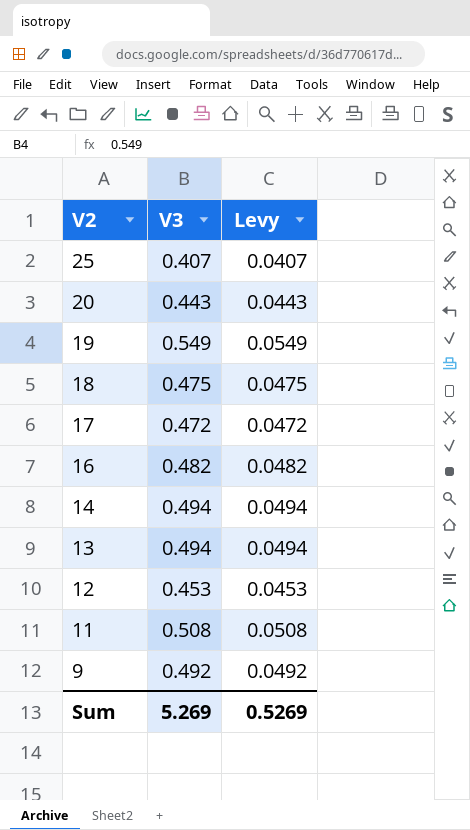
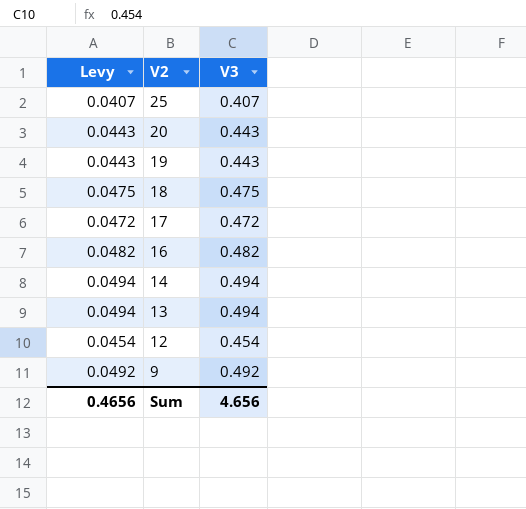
column Levy | position: 3 -> 1
row 11: 0.508 | 0.0508 -> none
19 | Levy: 0.0549 -> 0.0443
19 | V3: 0.549 -> 0.443
12 | Levy: 0.0453 -> 0.0454
12 | V3: 0.453 -> 0.454
Sum | Levy: 0.5269 -> 0.4656
Sum | V3: 5.269 -> 4.656

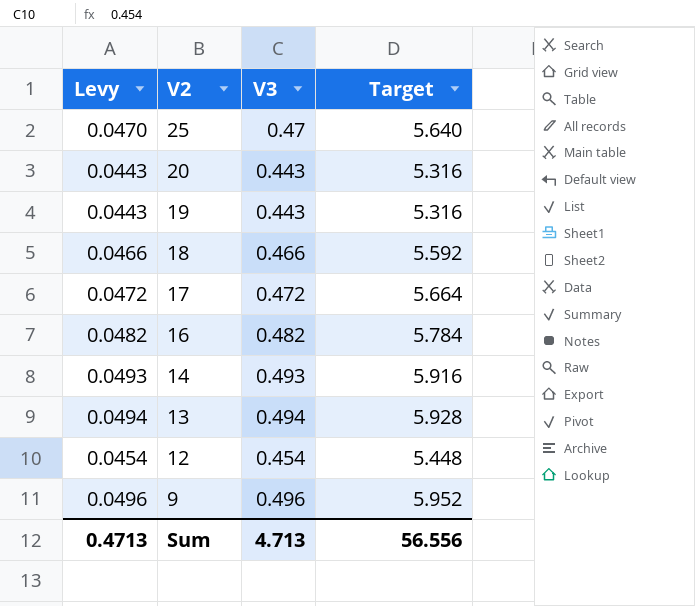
column Target | formula: none -> [V3] * 12
25 | Levy: 0.0407 -> 0.0470
25 | V3: 0.407 -> 0.47
18 | Levy: 0.0475 -> 0.0466
18 | V3: 0.475 -> 0.466
14 | Levy: 0.0494 -> 0.0493
14 | V3: 0.494 -> 0.493
9 | Levy: 0.0492 -> 0.0496
9 | V3: 0.492 -> 0.496
Sum | Levy: 0.4656 -> 0.4713
Sum | V3: 4.656 -> 4.713

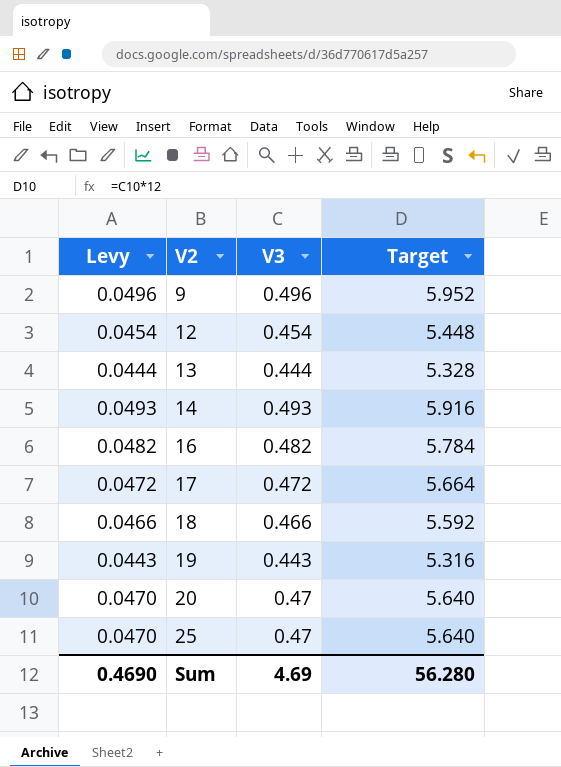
row order: V2 descending -> V2 ascending
13 | Levy: 0.0494 -> 0.0444
13 | V3: 0.494 -> 0.444
13 | Target: 5.928 -> 5.328
20 | Levy: 0.0443 -> 0.0470
20 | V3: 0.443 -> 0.47
20 | Target: 5.316 -> 5.640
Sum | Levy: 0.4713 -> 0.4690
Sum | V3: 4.713 -> 4.69
Sum | Target: 56.556 -> 56.280

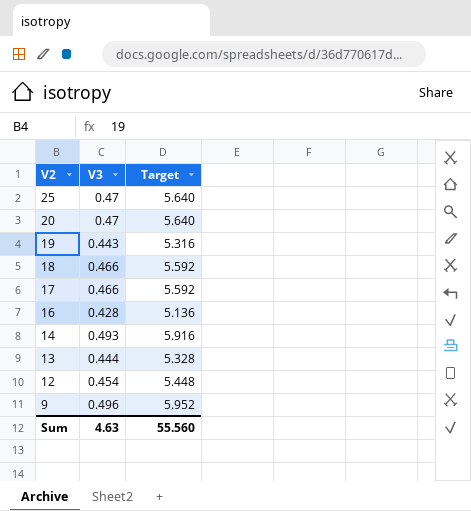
row order: V2 ascending -> V2 descending
column Levy | formula: [V3] * 0.1 -> none
17 | V3: 0.472 -> 0.466
17 | Target: 5.664 -> 5.592
16 | V3: 0.482 -> 0.428
16 | Target: 5.784 -> 5.136
Sum | V3: 4.69 -> 4.63
Sum | Target: 56.280 -> 55.560

